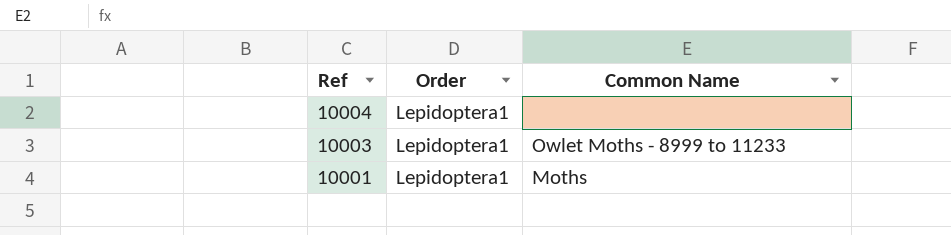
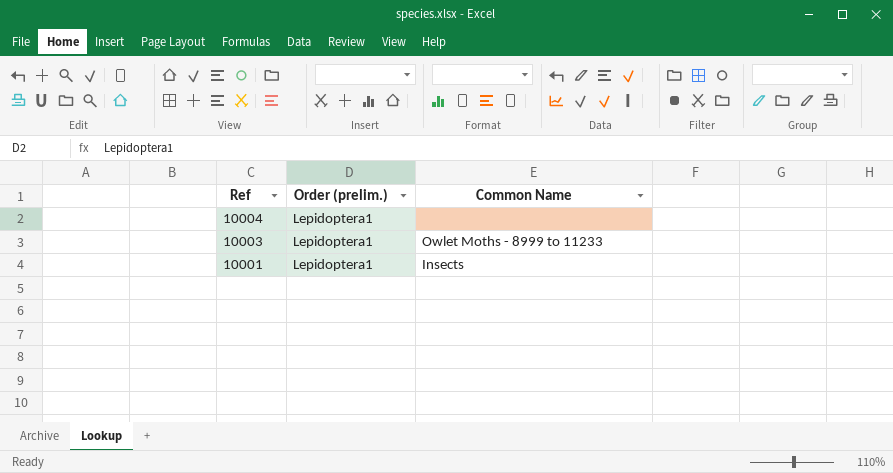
column name: Order -> Order (prelim.)
10001 | Common Name: Moths -> Insects

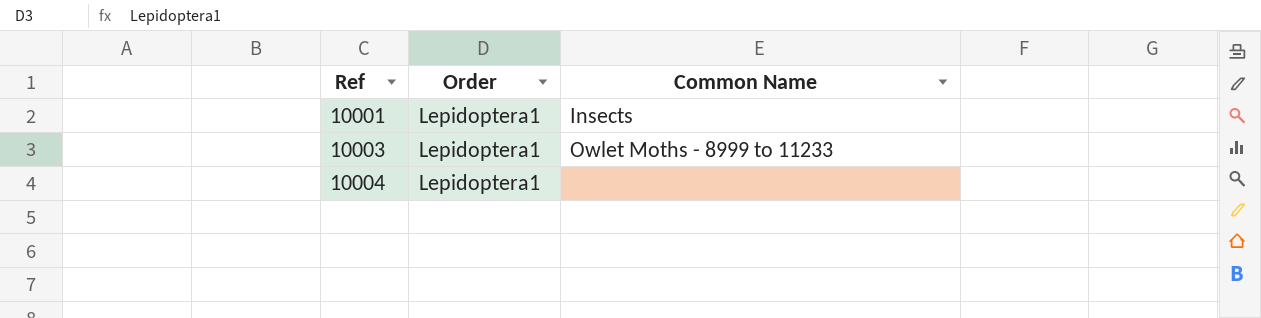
row order: Ref descending -> Ref ascending
column name: Order (prelim.) -> Order

